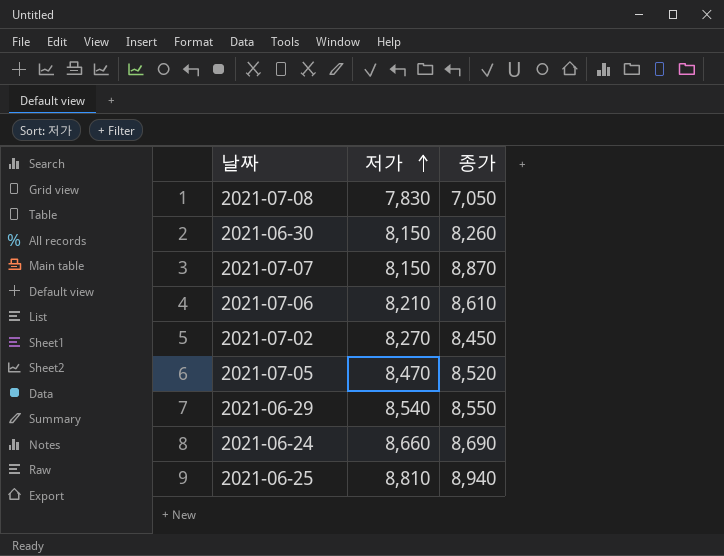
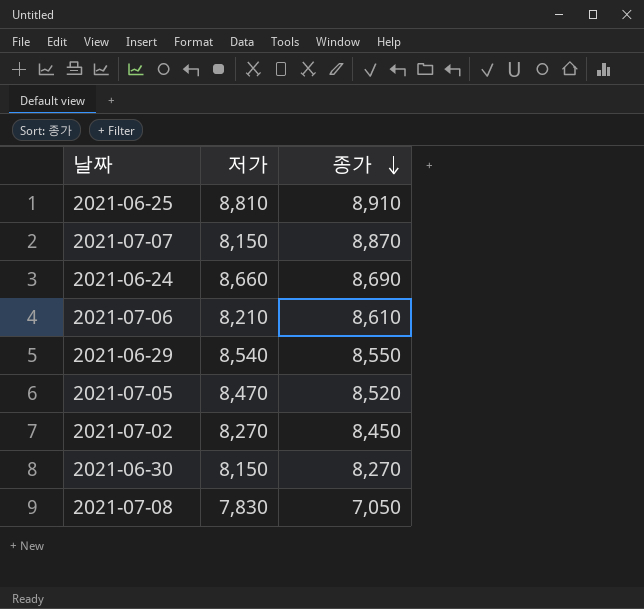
row order: 저가 ascending -> 종가 descending
2021-06-25 | 종가: 8,940 -> 8,910
2021-06-30 | 종가: 8,260 -> 8,270

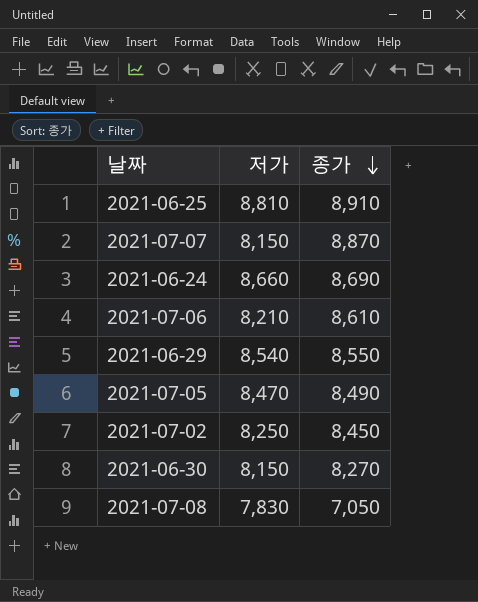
2021-07-05 | 종가: 8,520 -> 8,490
2021-07-02 | 저가: 8,270 -> 8,250

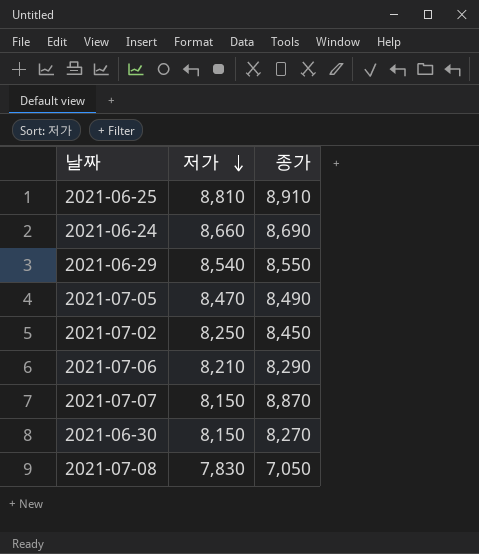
row order: 종가 descending -> 저가 descending
2021-07-06 | 종가: 8,610 -> 8,290

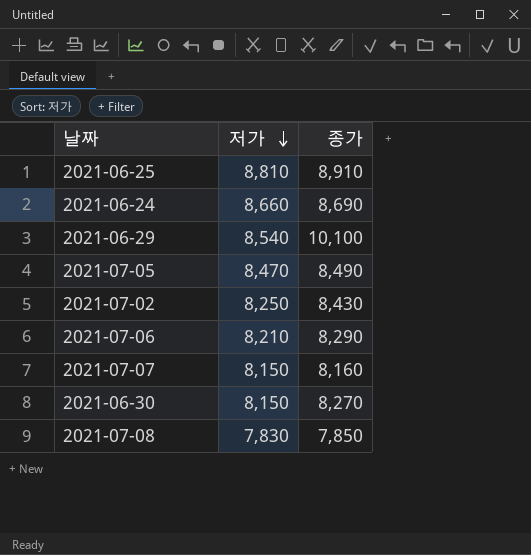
2021-06-29 | 종가: 8,550 -> 10,100
2021-07-02 | 종가: 8,450 -> 8,430
2021-07-07 | 종가: 8,870 -> 8,160
2021-07-08 | 종가: 7,050 -> 7,850

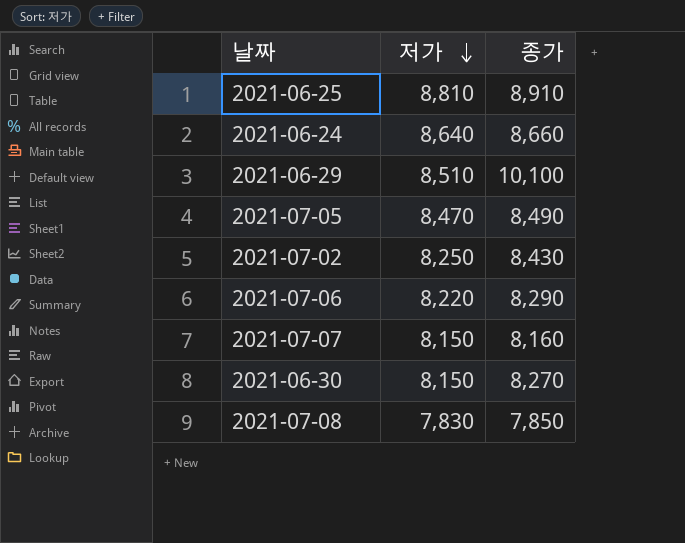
2021-06-24 | 저가: 8,660 -> 8,640
2021-06-24 | 종가: 8,690 -> 8,660
2021-06-29 | 저가: 8,540 -> 8,510
2021-07-06 | 저가: 8,210 -> 8,220

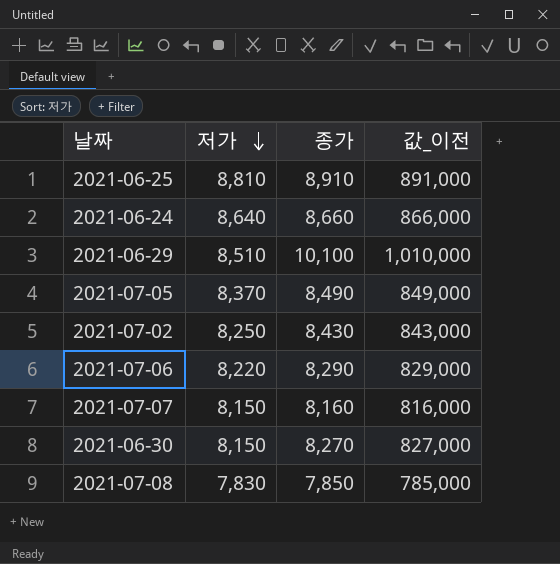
column 값_이전 | formula: none -> [종가] * 100
2021-07-05 | 저가: 8,470 -> 8,370

